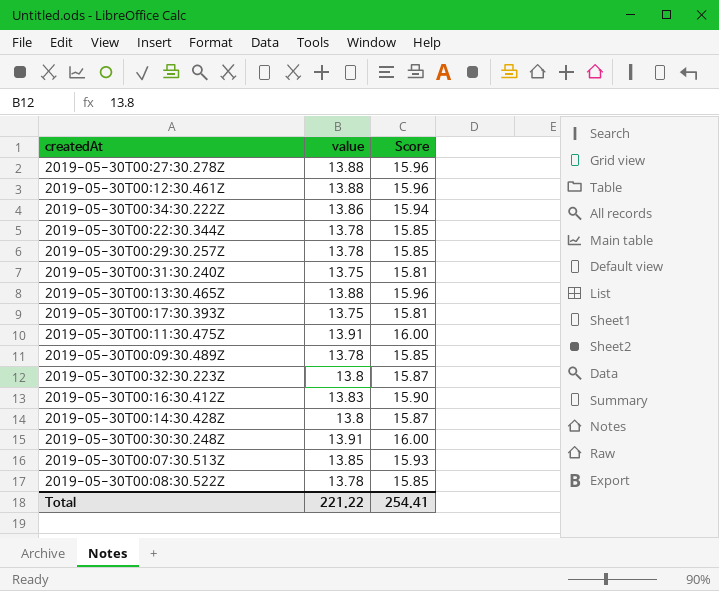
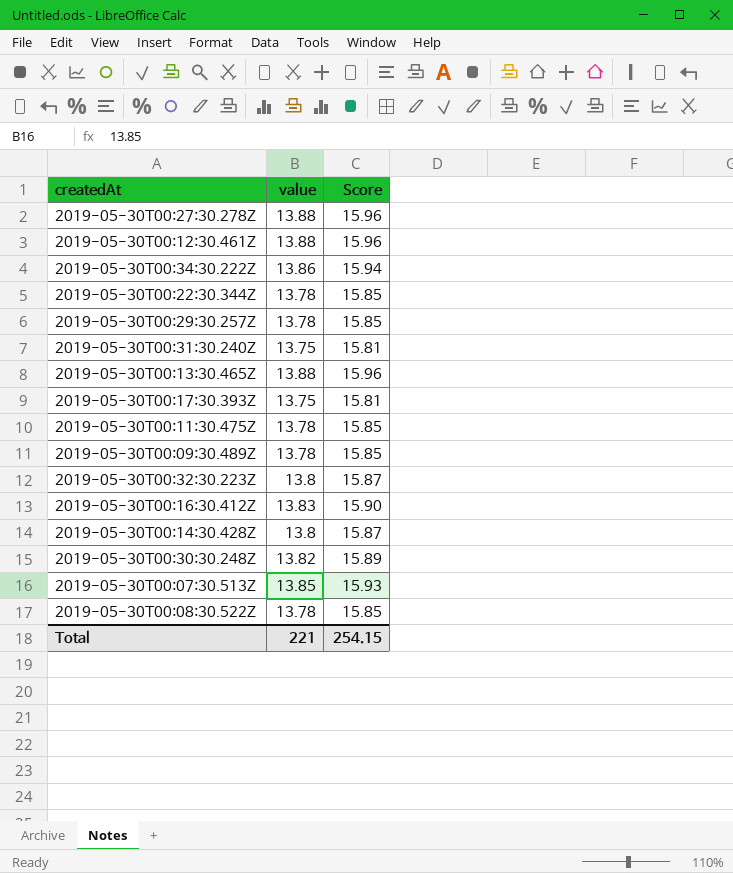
2019-05-30T00:11:30.475Z | value: 13.91 -> 13.78
2019-05-30T00:11:30.475Z | Score: 16.00 -> 15.85
2019-05-30T00:30:30.248Z | value: 13.91 -> 13.82
2019-05-30T00:30:30.248Z | Score: 16.00 -> 15.89
Total | value: 221.22 -> 221
Total | Score: 254.41 -> 254.15

